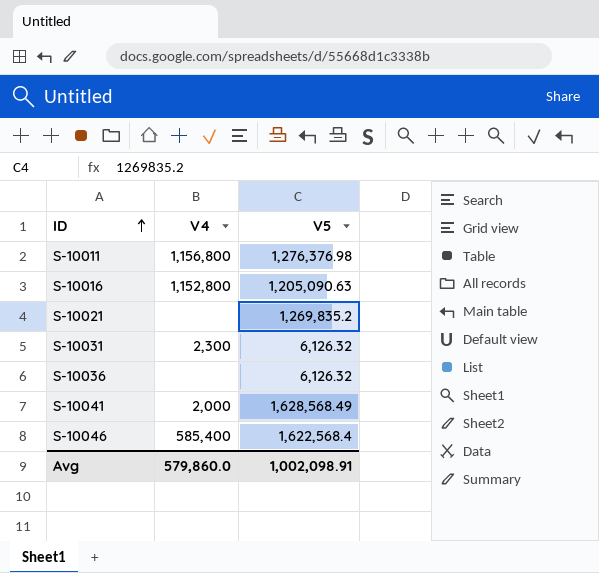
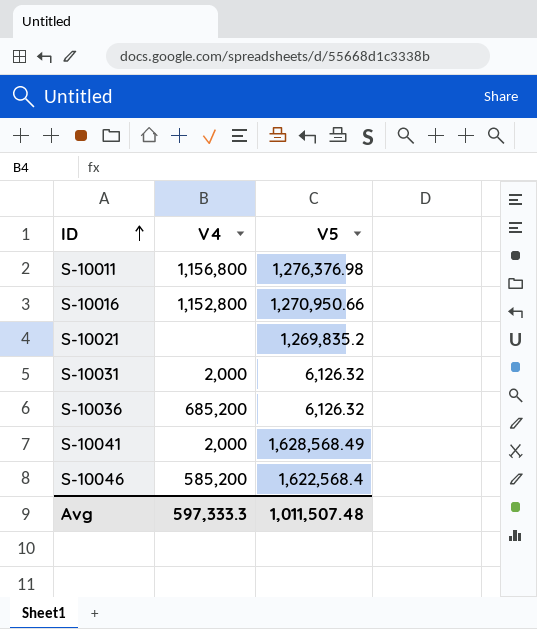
S-10016 | V5: 1,205,090.63 -> 1,270,950.66
S-10031 | V4: 2,300 -> 2,000
S-10036 | V4: none -> 685,200
S-10046 | V4: 585,400 -> 585,200
Avg | V4: 579,860.0 -> 597,333.3
Avg | V5: 1,002,098.91 -> 1,011,507.48

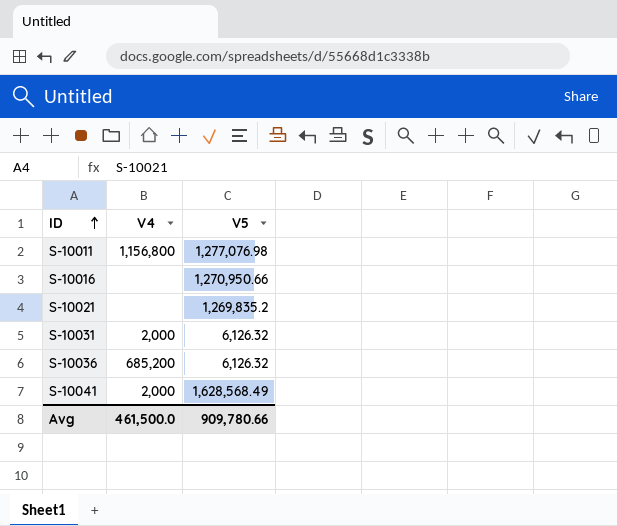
row S-10046: 585,200 | 1,622,568.4 -> none
S-10011 | V5: 1,276,376.98 -> 1,277,076.98
S-10016 | V4: 1,152,800 -> none
Avg | V4: 597,333.3 -> 461,500.0
Avg | V5: 1,011,507.48 -> 909,780.66

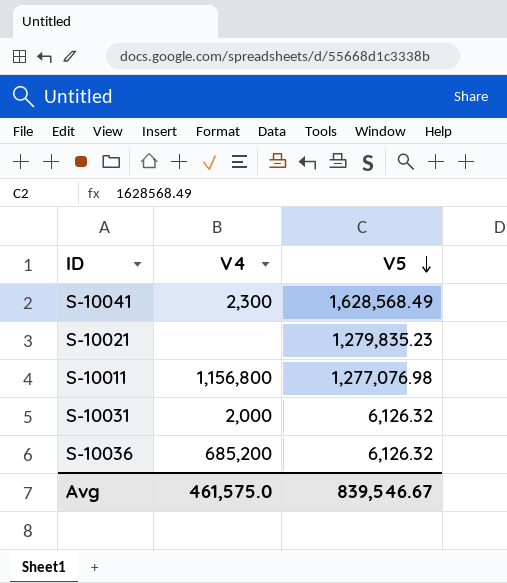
row order: ID ascending -> V5 descending
row S-10016: none | 1,270,950.66 -> none
S-10041 | V4: 2,000 -> 2,300
S-10021 | V5: 1,269,835.2 -> 1,279,835.23
Avg | V4: 461,500.0 -> 461,575.0
Avg | V5: 909,780.66 -> 839,546.67

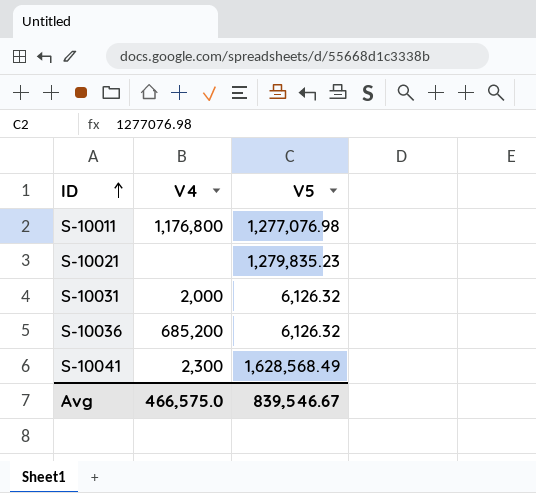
row order: V5 descending -> ID ascending
S-10011 | V4: 1,156,800 -> 1,176,800
Avg | V4: 461,575.0 -> 466,575.0

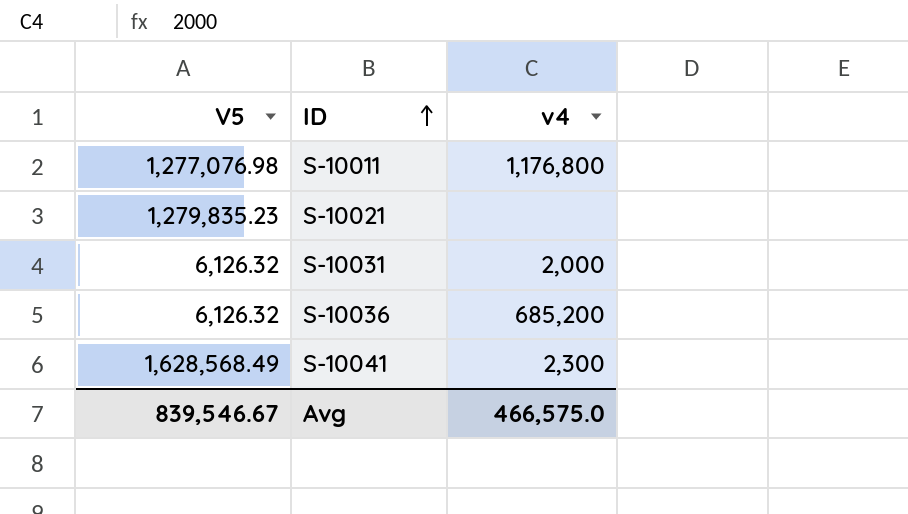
column V5 | position: 3 -> 1
column name: V4 -> v4

